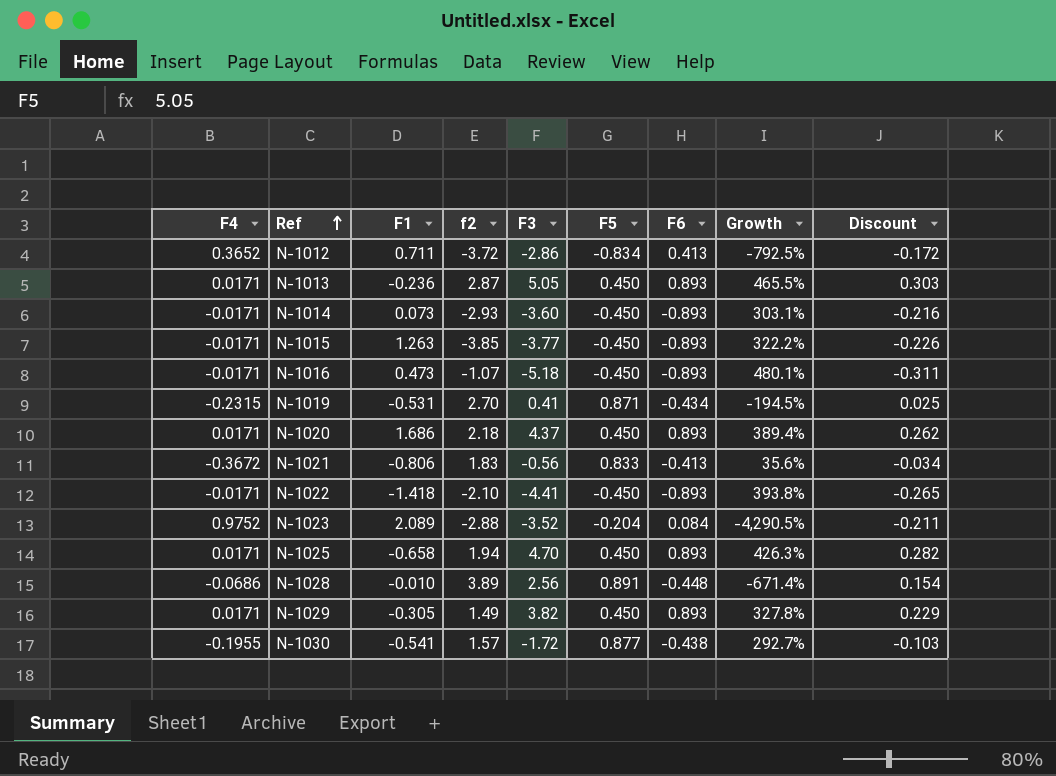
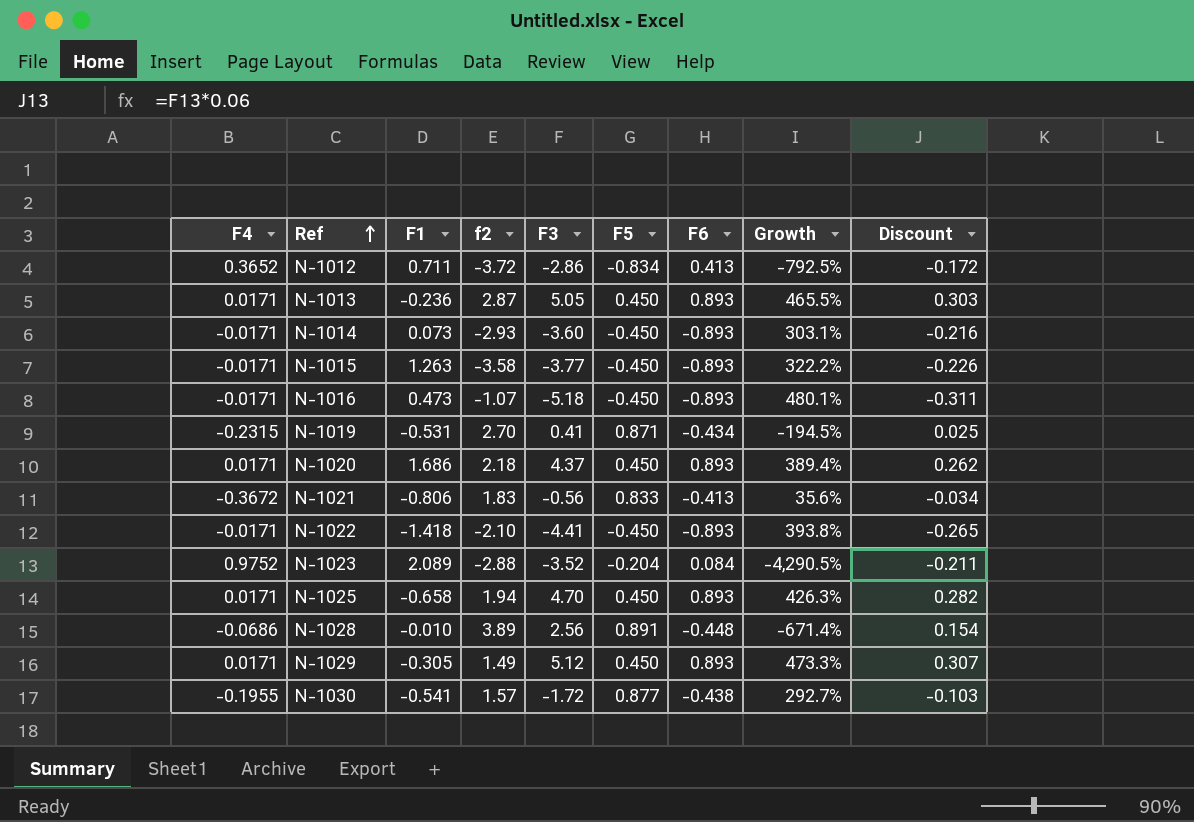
N-1015 | f2: -3.85 -> -3.58
N-1029 | F3: 3.82 -> 5.12
N-1029 | Growth: 327.8% -> 473.3%
N-1029 | Discount: 0.229 -> 0.307

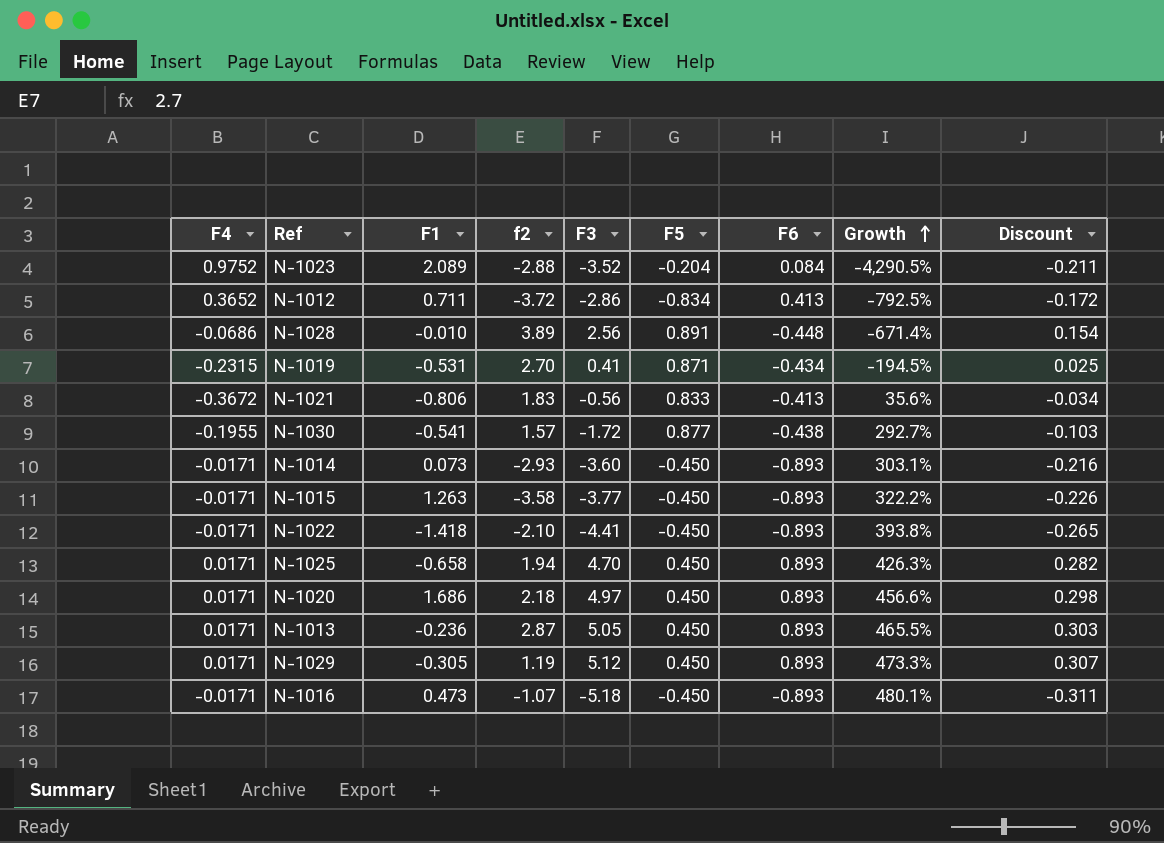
row order: Ref ascending -> Growth ascending
N-1020 | F3: 4.37 -> 4.97
N-1020 | Growth: 389.4% -> 456.6%
N-1020 | Discount: 0.262 -> 0.298
N-1029 | f2: 1.49 -> 1.19

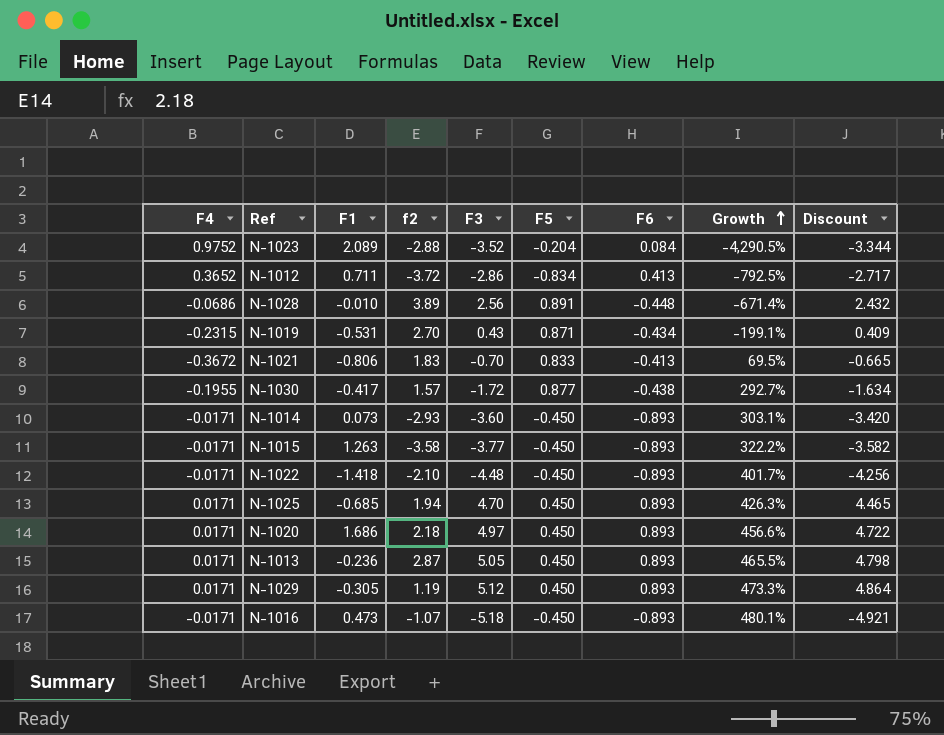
column Discount | formula: [F3] * 0.06 -> [F3] * 0.95
N-1019 | F3: 0.41 -> 0.43
N-1019 | Growth: -194.5% -> -199.1%
N-1021 | F3: -0.56 -> -0.70
N-1021 | Growth: 35.6% -> 69.5%
N-1030 | F1: -0.541 -> -0.417
N-1022 | F3: -4.41 -> -4.48
N-1022 | Growth: 393.8% -> 401.7%
N-1025 | F1: -0.658 -> -0.685

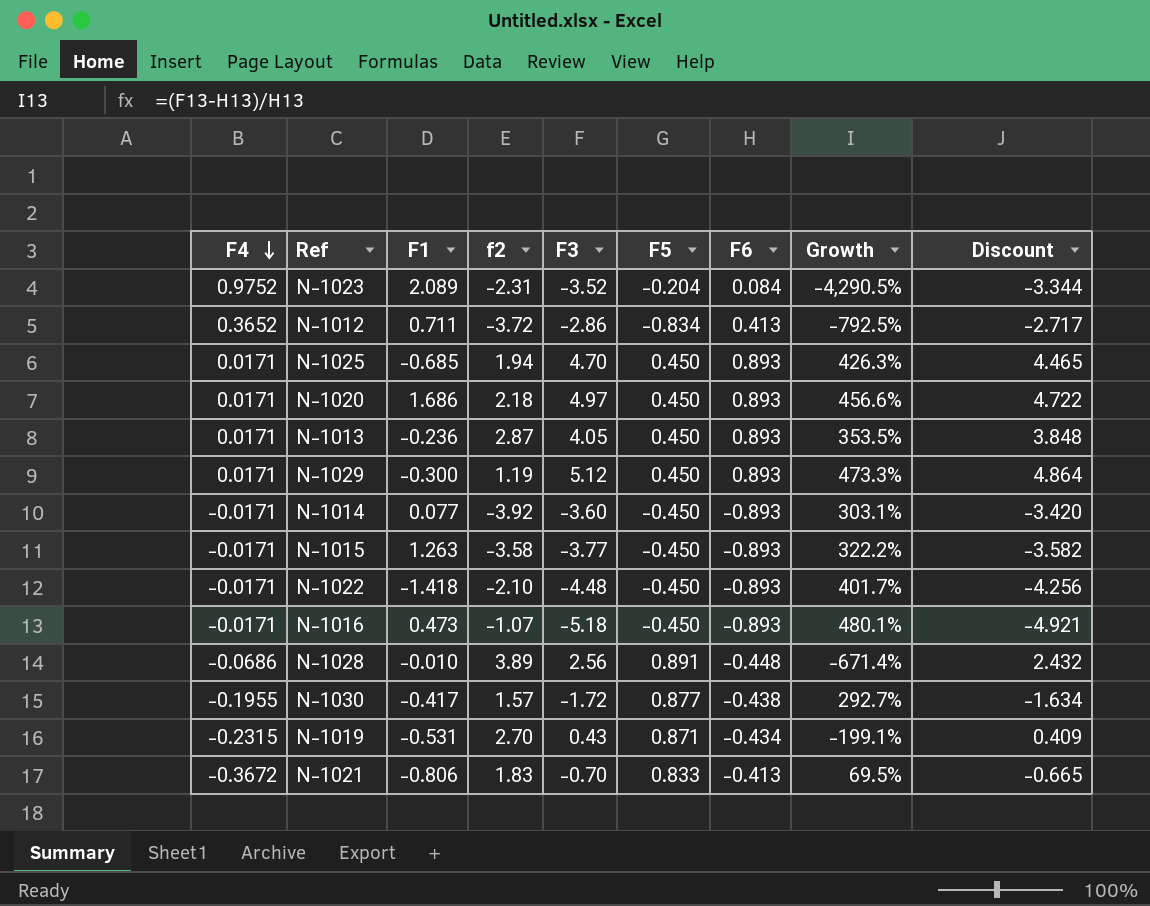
row order: Growth ascending -> F4 descending
N-1023 | f2: -2.88 -> -2.31
N-1013 | F3: 5.05 -> 4.05
N-1013 | Growth: 465.5% -> 353.5%
N-1013 | Discount: 4.798 -> 3.848
N-1029 | F1: -0.305 -> -0.300
N-1014 | F1: 0.073 -> 0.077
N-1014 | f2: -2.93 -> -3.92

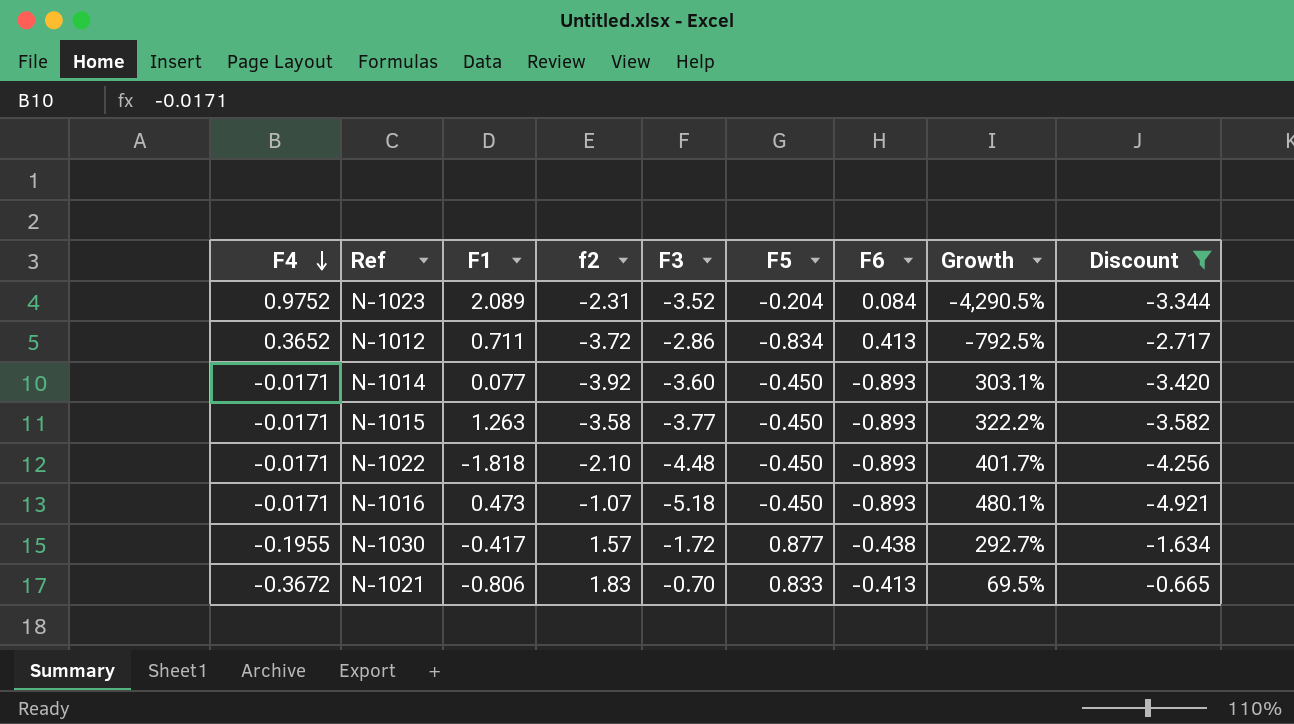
filter: none -> Discount <= -0.665
N-1022 | F1: -1.418 -> -1.818

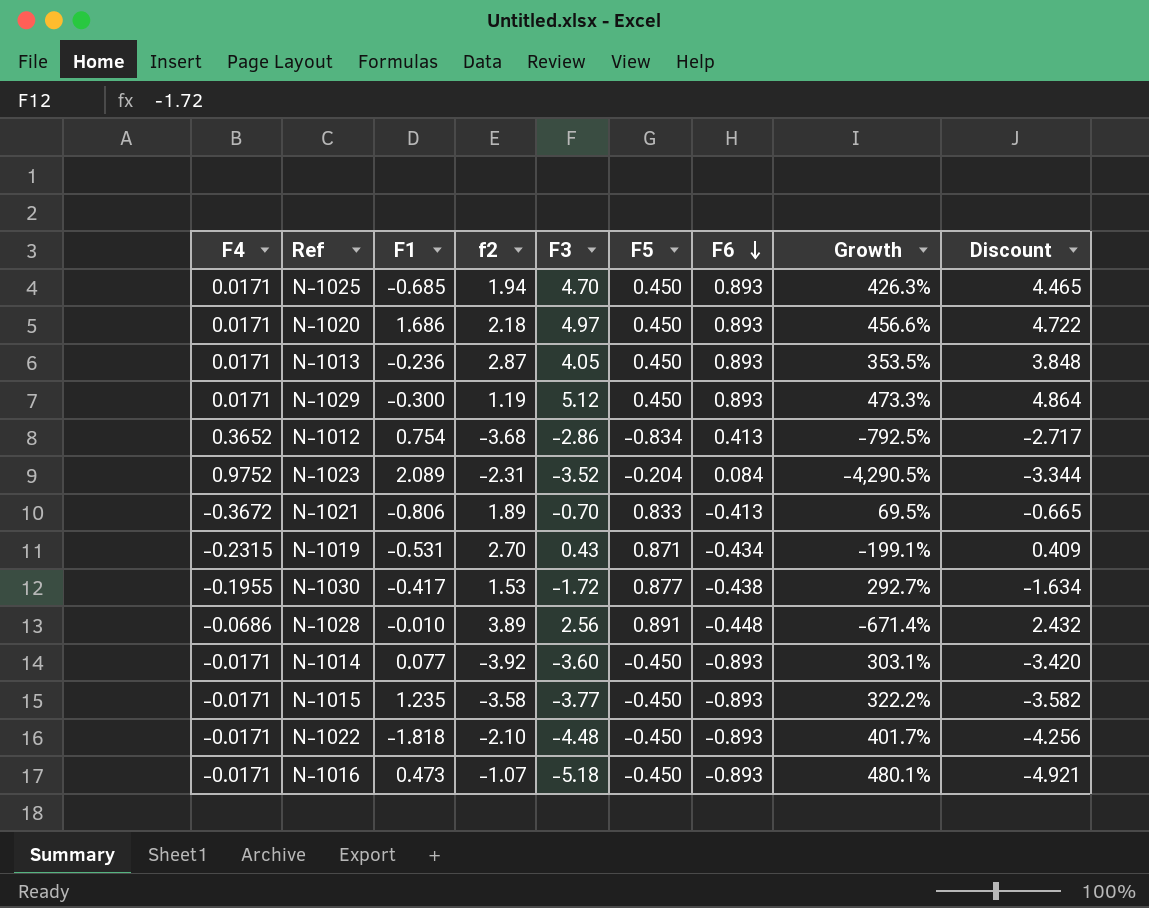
filter: Discount <= -0.665 -> none
row order: F4 descending -> F6 descending
N-1012 | F1: 0.711 -> 0.754
N-1012 | f2: -3.72 -> -3.68
N-1021 | f2: 1.83 -> 1.89
N-1030 | f2: 1.57 -> 1.53
N-1015 | F1: 1.263 -> 1.235

